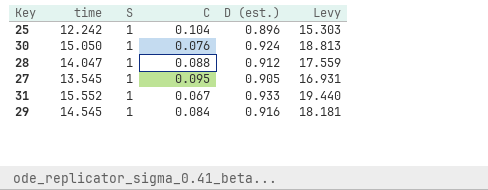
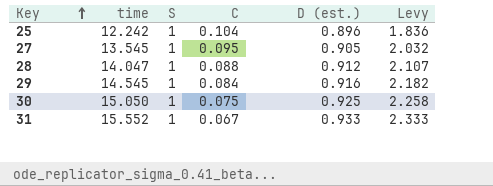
row order: none -> Key ascending
column Levy | formula: [time] * 1.25 -> [time] * 0.15
30 | C: 0.076 -> 0.075
30 | D (est.): 0.924 -> 0.925

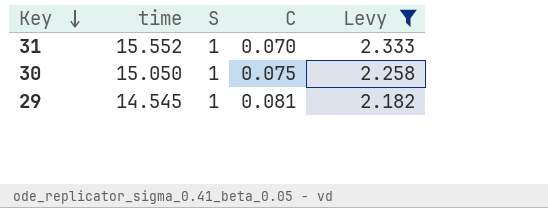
filter: none -> Levy >= 2.182
row order: Key ascending -> Key descending
column D (est.) | formula: [S] - [C] -> none
31 | C: 0.067 -> 0.070
29 | C: 0.084 -> 0.081

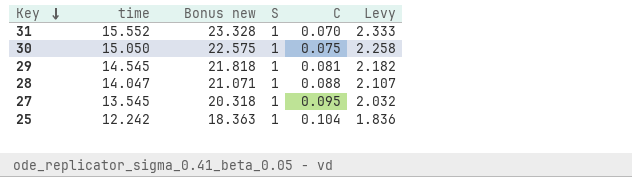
filter: Levy >= 2.182 -> none
column Bonus new | formula: none -> [time] * 1.5

